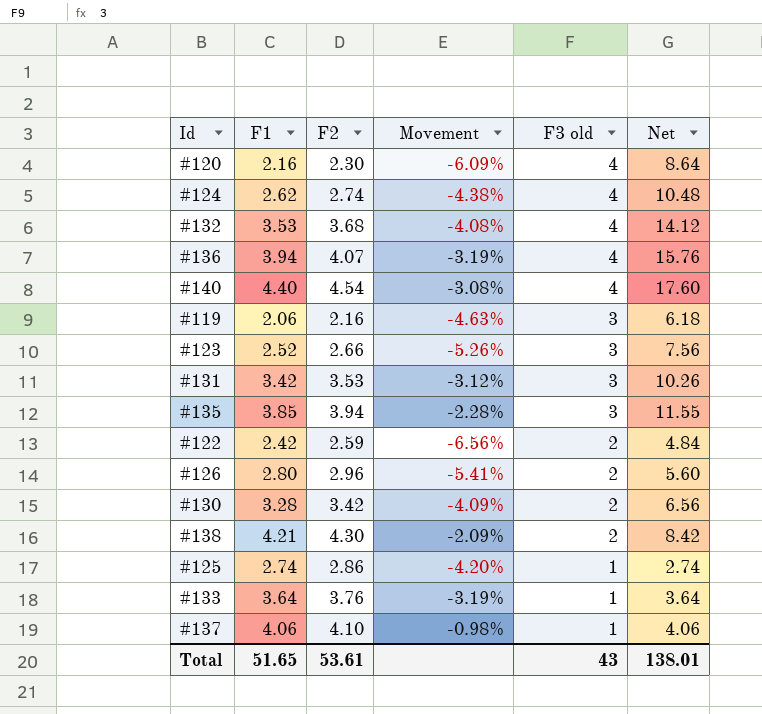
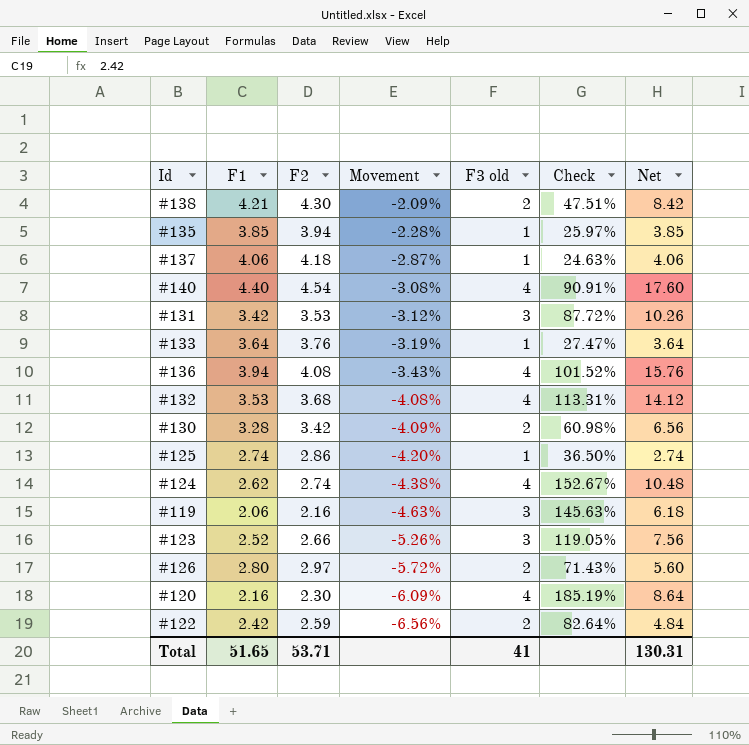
row order: F3 old descending -> Movement descending
column Check | formula: none -> [F3 old] / [F1]
#135 | F3 old: 3 -> 1
#135 | Net: 11.55 -> 3.85
#137 | F2: 4.10 -> 4.18
#137 | Movement: -0.98% -> -2.87%
#136 | F2: 4.07 -> 4.08
#136 | Movement: -3.19% -> -3.43%
#126 | F2: 2.96 -> 2.97
#126 | Movement: -5.41% -> -5.72%
Total | F2: 53.61 -> 53.71
Total | F3 old: 43 -> 41
Total | Net: 138.01 -> 130.31

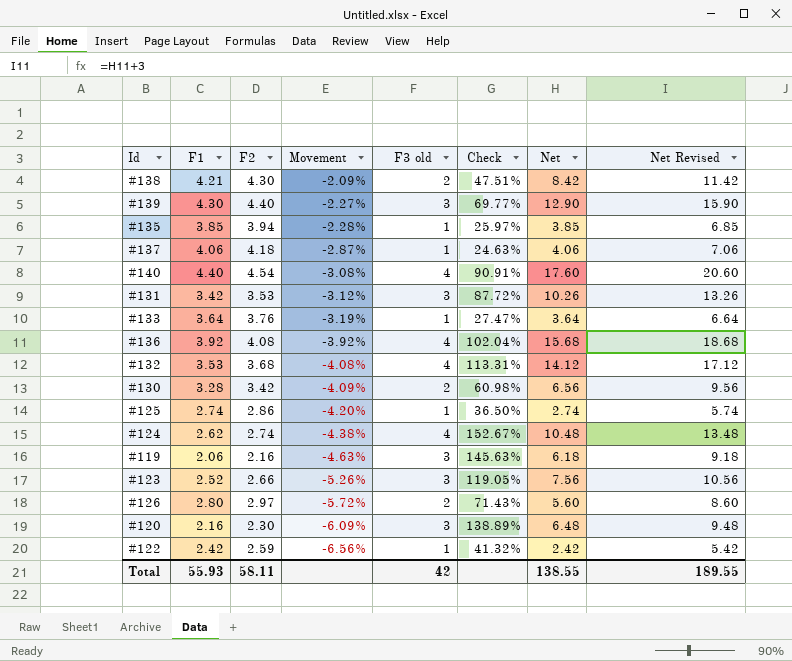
column Net Revised | formula: none -> [Net] + 3
row #139: none -> 4.30 | 4.40 | -2.27% | 3 | 69.77% | 12.90 | 15.90
#136 | F1: 3.94 -> 3.92
#136 | Movement: -3.43% -> -3.92%
#136 | Check: 101.52% -> 102.04%
#136 | Net: 15.76 -> 15.68
#120 | F3 old: 4 -> 3
#120 | Check: 185.19% -> 138.89%
#120 | Net: 8.64 -> 6.48
#122 | F3 old: 2 -> 1
#122 | Check: 82.64% -> 41.32%
#122 | Net: 4.84 -> 2.42
Total | F1: 51.65 -> 55.93
Total | F2: 53.71 -> 58.11
Total | F3 old: 41 -> 42
Total | Net: 130.31 -> 138.55

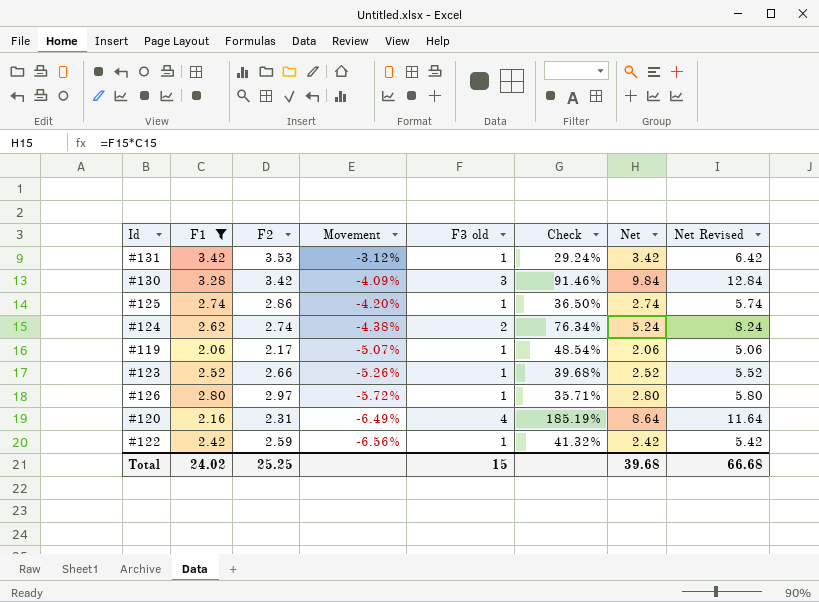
filter: none -> F1 <= 3.42
#131 | F3 old: 3 -> 1
#131 | Check: 87.72% -> 29.24%
#131 | Net: 10.26 -> 3.42
#131 | Net Revised: 13.26 -> 6.42
#130 | F3 old: 2 -> 3
#130 | Check: 60.98% -> 91.46%
#130 | Net: 6.56 -> 9.84
#130 | Net Revised: 9.56 -> 12.84
#124 | F3 old: 4 -> 2
#124 | Check: 152.67% -> 76.34%
#124 | Net: 10.48 -> 5.24
#124 | Net Revised: 13.48 -> 8.24
#119 | F2: 2.16 -> 2.17
#119 | Movement: -4.63% -> -5.07%
#119 | F3 old: 3 -> 1
#119 | Check: 145.63% -> 48.54%
#119 | Net: 6.18 -> 2.06
#119 | Net Revised: 9.18 -> 5.06
#123 | F3 old: 3 -> 1
#123 | Check: 119.05% -> 39.68%
#123 | Net: 7.56 -> 2.52
#123 | Net Revised: 10.56 -> 5.52
#126 | F3 old: 2 -> 1
#126 | Check: 71.43% -> 35.71%
#126 | Net: 5.60 -> 2.80
#126 | Net Revised: 8.60 -> 5.80
#120 | F2: 2.30 -> 2.31
#120 | Movement: -6.09% -> -6.49%
#120 | F3 old: 3 -> 4
#120 | Check: 138.89% -> 185.19%
#120 | Net: 6.48 -> 8.64
#120 | Net Revised: 9.48 -> 11.64
Total | F1: 55.93 -> 24.02
Total | F2: 58.11 -> 25.25
Total | F3 old: 42 -> 15
Total | Net: 138.55 -> 39.68
Total | Net Revised: 189.55 -> 66.68

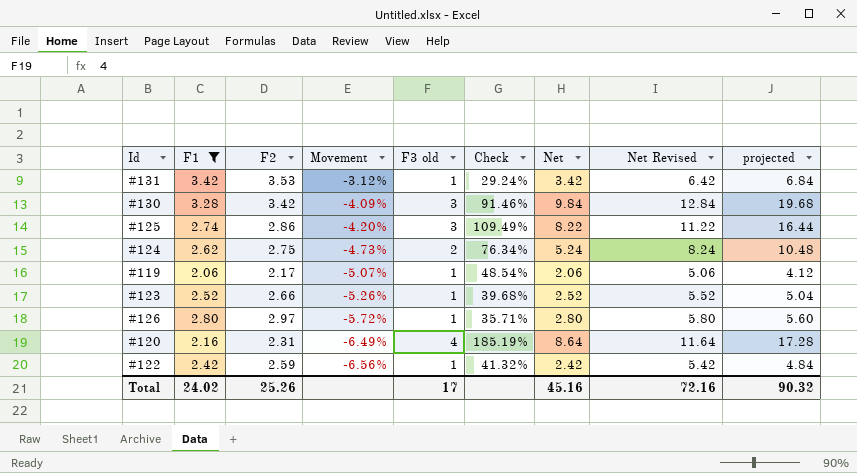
column projected | formula: none -> [Net] * 2
#125 | F3 old: 1 -> 3
#125 | Check: 36.50% -> 109.49%
#125 | Net: 2.74 -> 8.22
#125 | Net Revised: 5.74 -> 11.22
#124 | F2: 2.74 -> 2.75
#124 | Movement: -4.38% -> -4.73%
Total | F2: 25.25 -> 25.26
Total | F3 old: 15 -> 17
Total | Net: 39.68 -> 45.16
Total | Net Revised: 66.68 -> 72.16

